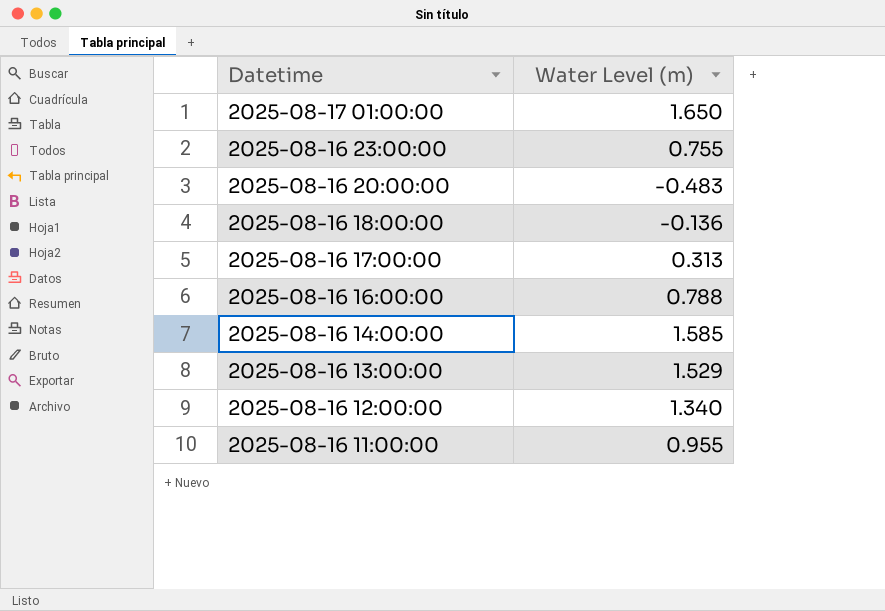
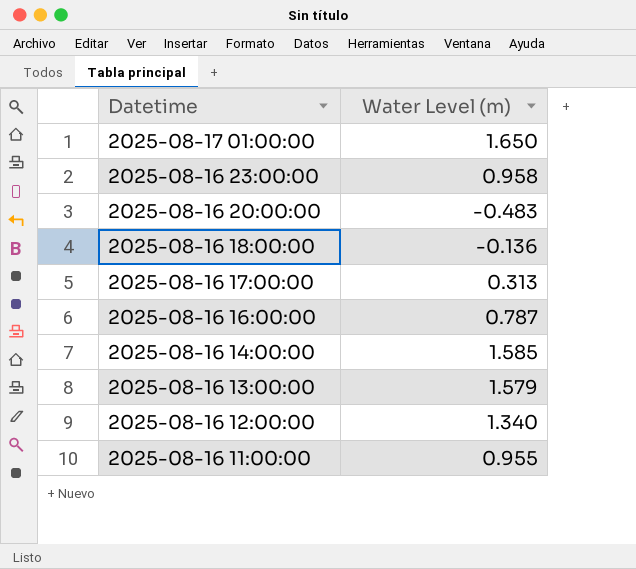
2025-08-16 23:00:00 | Water Level (m): 0.755 -> 0.958
2025-08-16 16:00:00 | Water Level (m): 0.788 -> 0.787
2025-08-16 13:00:00 | Water Level (m): 1.529 -> 1.579

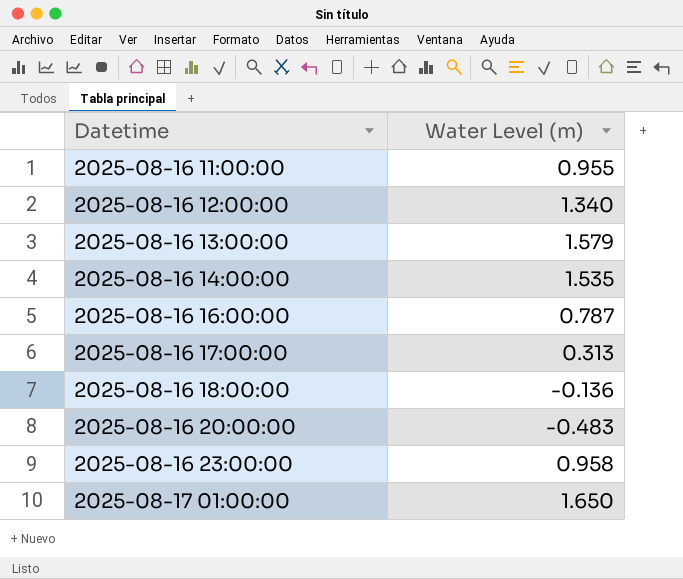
row order: Datetime descending -> Datetime ascending
2025-08-16 14:00:00 | Water Level (m): 1.585 -> 1.535

